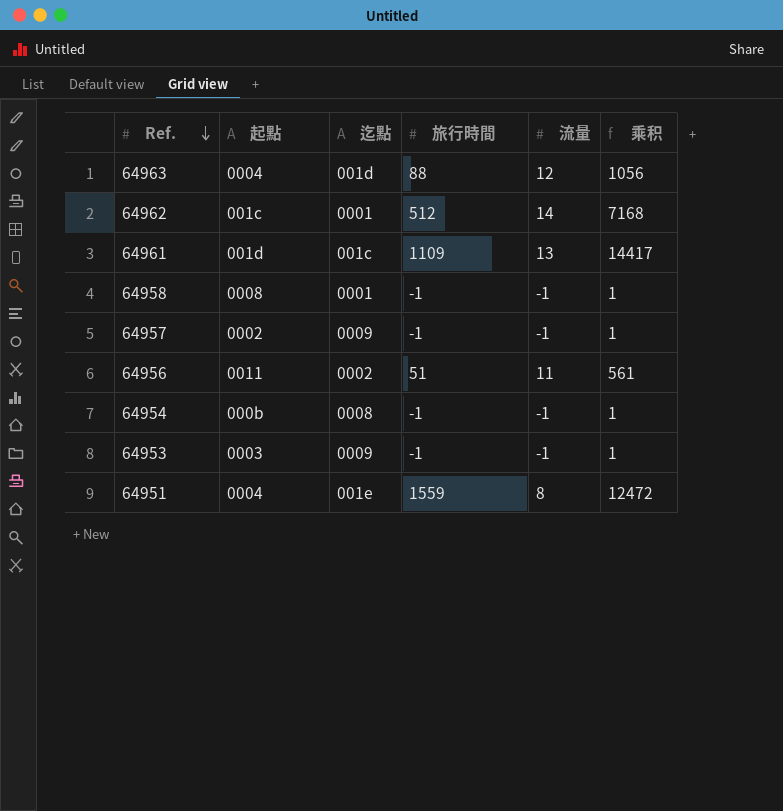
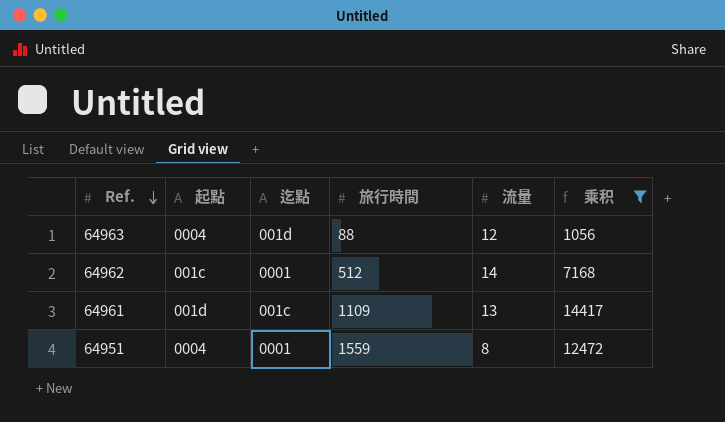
filter: none -> 乘积 >= 1056
64951 | 迄點: 001e -> 0001

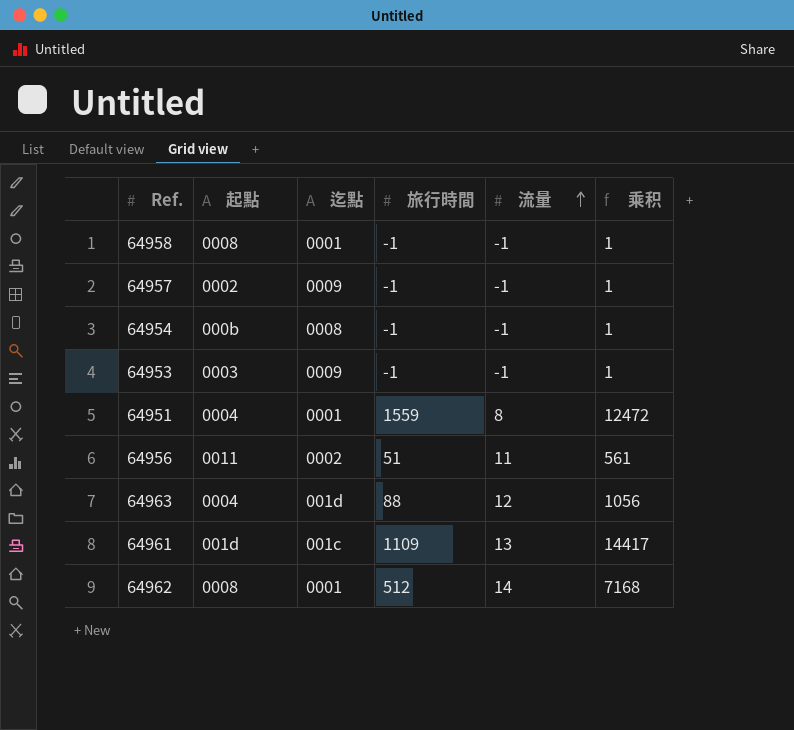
filter: 乘积 >= 1056 -> none
row order: Ref. descending -> 流量 ascending
64962 | 起點: 001c -> 0008

